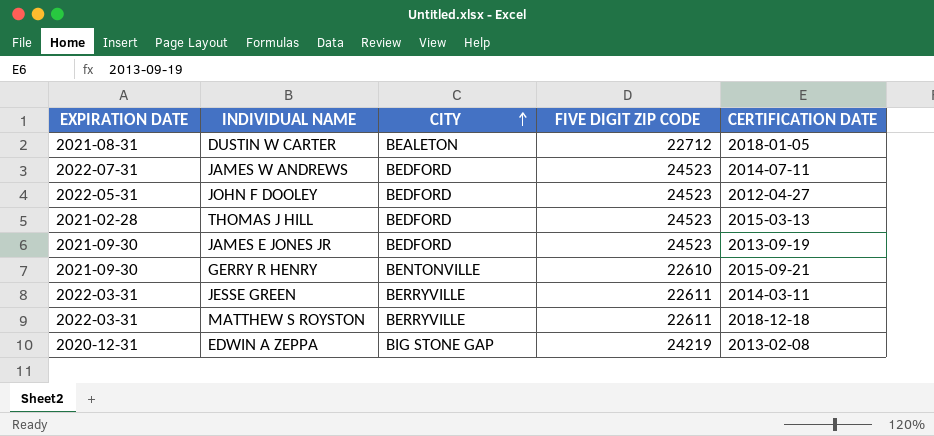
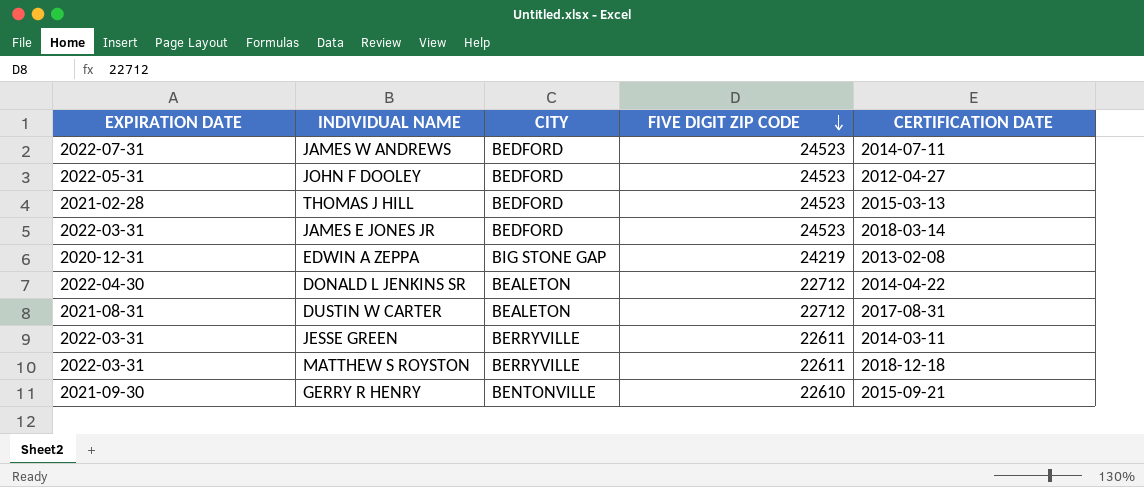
row order: CITY ascending -> FIVE DIGIT ZIP CODE descending
JAMES E JONES JR | EXPIRATION DATE: 2021-09-30 -> 2022-03-31
JAMES E JONES JR | CERTIFICATION DATE: 2013-09-19 -> 2018-03-14
row DONALD L JENKINS SR: none -> 2022-04-30 | BEALETON | 22712 | 2014-04-22
DUSTIN W CARTER | CERTIFICATION DATE: 2018-01-05 -> 2017-08-31

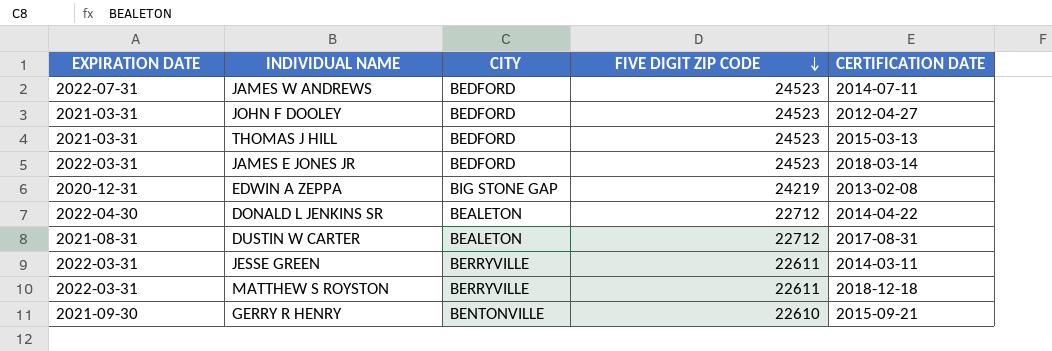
JOHN F DOOLEY | EXPIRATION DATE: 2022-05-31 -> 2021-03-31
THOMAS J HILL | EXPIRATION DATE: 2021-02-28 -> 2021-03-31

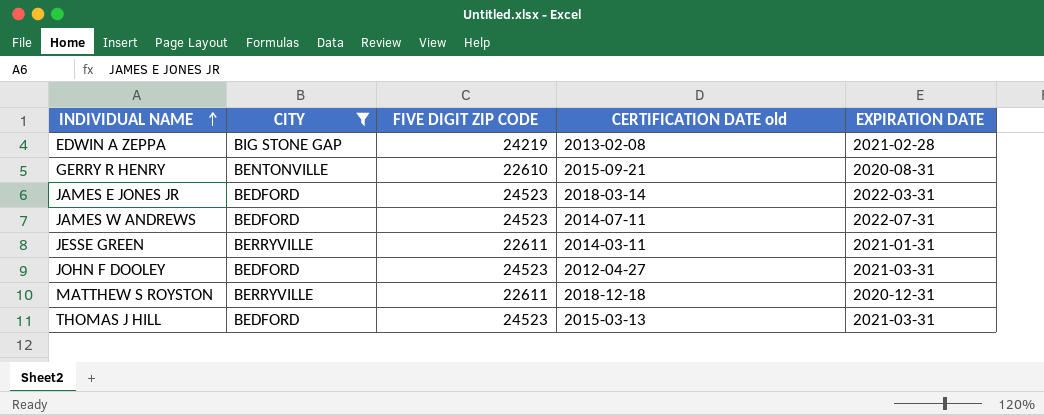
filter: none -> CITY != BEALETON
row order: FIVE DIGIT ZIP CODE descending -> INDIVIDUAL NAME ascending
column name: CERTIFICATION DATE -> CERTIFICATION DATE old
column EXPIRATION DATE | position: 1 -> 5
EDWIN A ZEPPA | EXPIRATION DATE: 2020-12-31 -> 2021-02-28
GERRY R HENRY | EXPIRATION DATE: 2021-09-30 -> 2020-08-31
JESSE GREEN | EXPIRATION DATE: 2022-03-31 -> 2021-01-31
MATTHEW S ROYSTON | EXPIRATION DATE: 2022-03-31 -> 2020-12-31

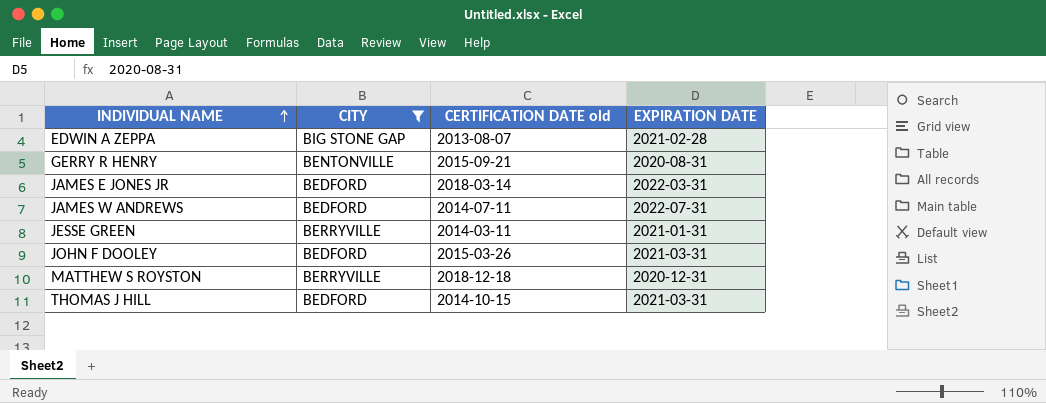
column FIVE DIGIT ZIP CODE | position: 3 -> none
EDWIN A ZEPPA | CERTIFICATION DATE old: 2013-02-08 -> 2013-08-07
JOHN F DOOLEY | CERTIFICATION DATE old: 2012-04-27 -> 2015-03-26
THOMAS J HILL | CERTIFICATION DATE old: 2015-03-13 -> 2014-10-15

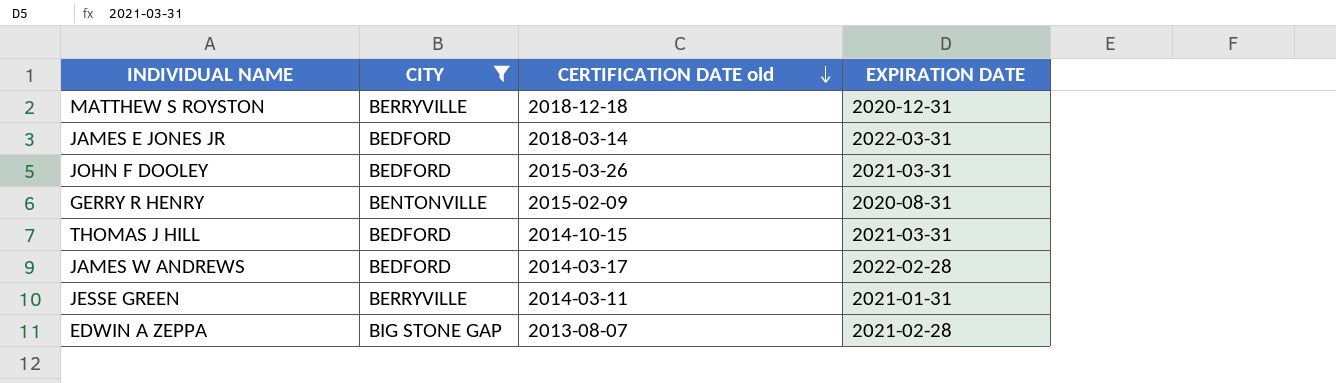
row order: INDIVIDUAL NAME ascending -> CERTIFICATION DATE old descending
GERRY R HENRY | CERTIFICATION DATE old: 2015-09-21 -> 2015-02-09
JAMES W ANDREWS | CERTIFICATION DATE old: 2014-07-11 -> 2014-03-17
JAMES W ANDREWS | EXPIRATION DATE: 2022-07-31 -> 2022-02-28

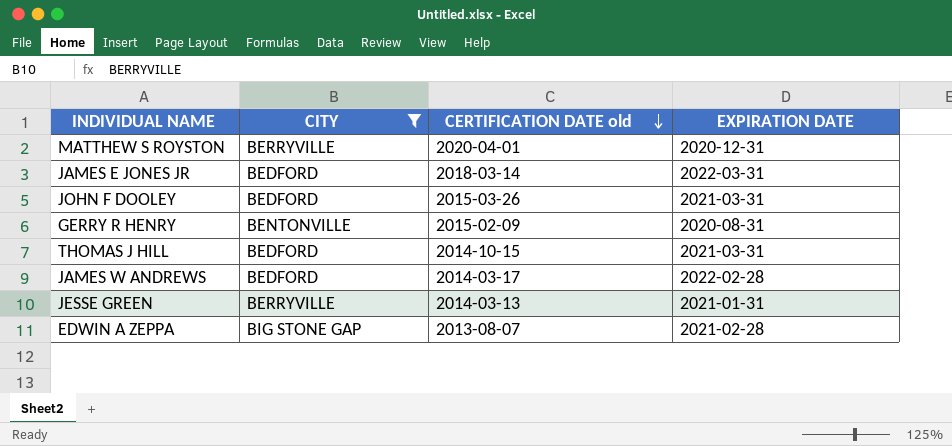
MATTHEW S ROYSTON | CERTIFICATION DATE old: 2018-12-18 -> 2020-04-01
JESSE GREEN | CERTIFICATION DATE old: 2014-03-11 -> 2014-03-13

